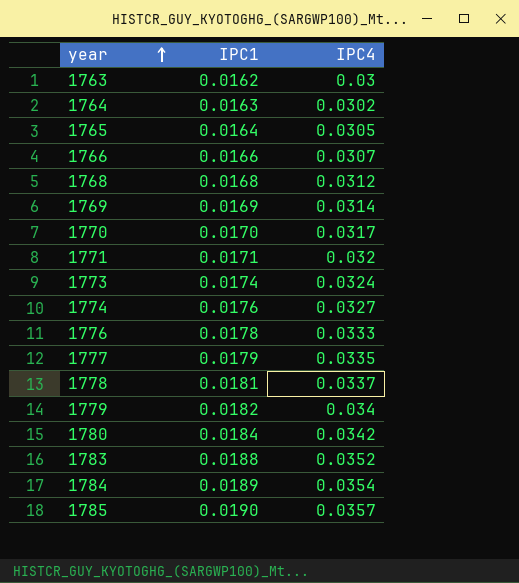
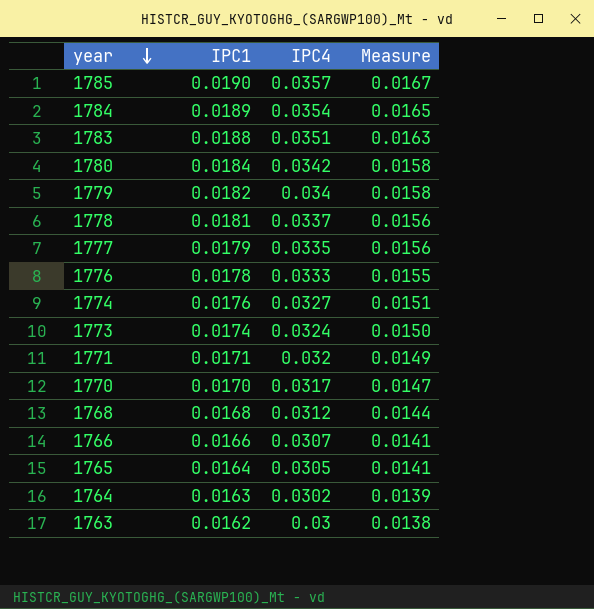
row order: year ascending -> year descending
column Measure | formula: none -> [IPC4] - [IPC1]
row 1769: 0.0169 | 0.0314 -> none
1783 | IPC4: 0.0352 -> 0.0351

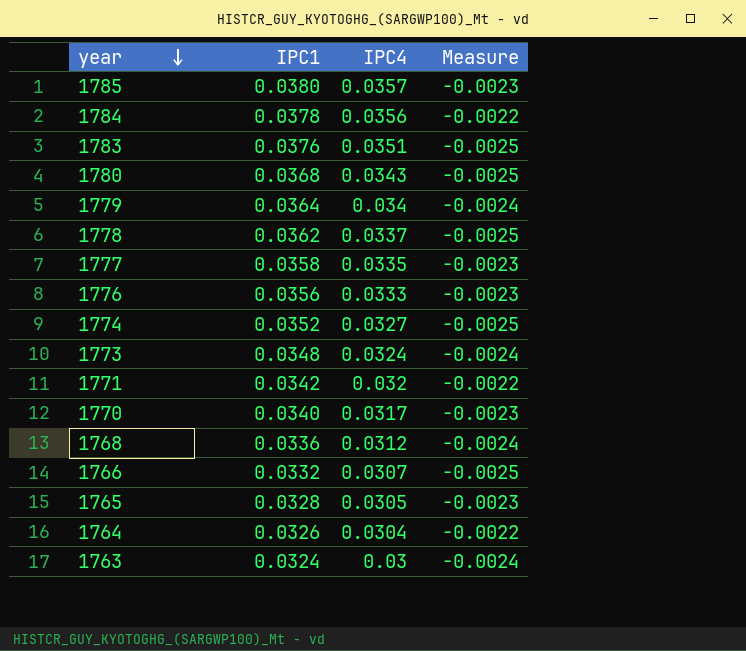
1785 | IPC1: 0.0190 -> 0.0380
1785 | Measure: 0.0167 -> -0.0023
1784 | IPC1: 0.0189 -> 0.0378
1784 | IPC4: 0.0354 -> 0.0356
1784 | Measure: 0.0165 -> -0.0022
1783 | IPC1: 0.0188 -> 0.0376
1783 | Measure: 0.0163 -> -0.0025
1780 | IPC1: 0.0184 -> 0.0368
1780 | IPC4: 0.0342 -> 0.0343
1780 | Measure: 0.0158 -> -0.0025
1779 | IPC1: 0.0182 -> 0.0364
1779 | Measure: 0.0158 -> -0.0024
1778 | IPC1: 0.0181 -> 0.0362
1778 | Measure: 0.0156 -> -0.0025
1777 | IPC1: 0.0179 -> 0.0358
1777 | Measure: 0.0156 -> -0.0023
1776 | IPC1: 0.0178 -> 0.0356
1776 | Measure: 0.0155 -> -0.0023
1774 | IPC1: 0.0176 -> 0.0352
1774 | Measure: 0.0151 -> -0.0025
1773 | IPC1: 0.0174 -> 0.0348
1773 | Measure: 0.0150 -> -0.0024
1771 | IPC1: 0.0171 -> 0.0342
1771 | Measure: 0.0149 -> -0.0022
1770 | IPC1: 0.0170 -> 0.0340
1770 | Measure: 0.0147 -> -0.0023
1768 | IPC1: 0.0168 -> 0.0336
1768 | Measure: 0.0144 -> -0.0024
1766 | IPC1: 0.0166 -> 0.0332
1766 | Measure: 0.0141 -> -0.0025
1765 | IPC1: 0.0164 -> 0.0328
1765 | Measure: 0.0141 -> -0.0023
1764 | IPC1: 0.0163 -> 0.0326
1764 | IPC4: 0.0302 -> 0.0304
1764 | Measure: 0.0139 -> -0.0022
1763 | IPC1: 0.0162 -> 0.0324
1763 | Measure: 0.0138 -> -0.0024

